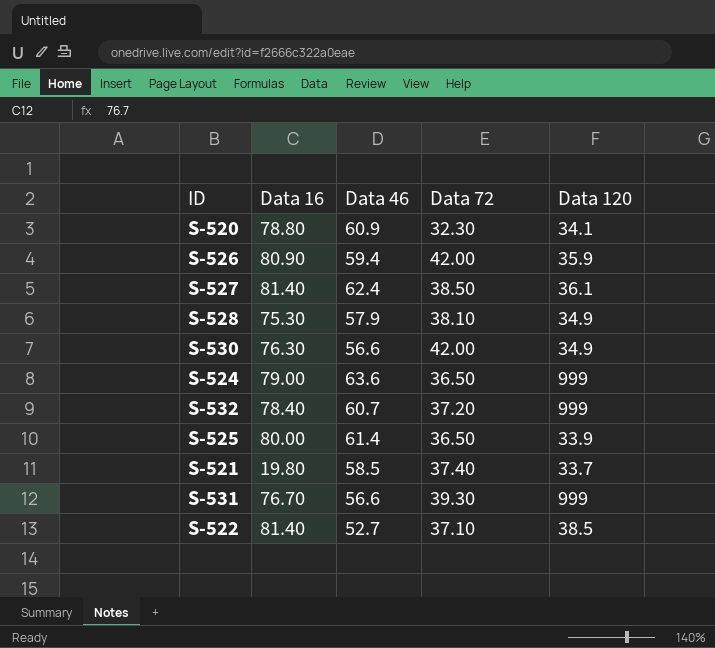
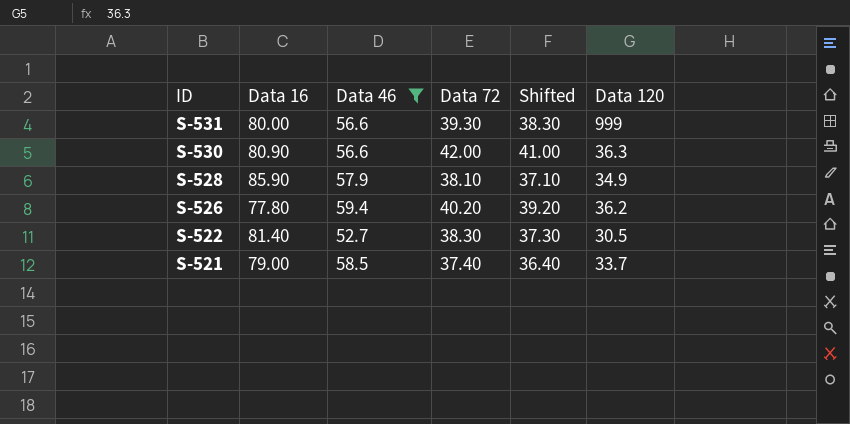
filter: none -> Data 46 <= 59.4
row order: none -> ID descending
column Shifted | formula: none -> [Data 72] - 1
S-531 | Data 16: 76.70 -> 80.00
S-530 | Data 16: 76.30 -> 80.90
S-530 | Data 120: 34.9 -> 36.3
S-528 | Data 16: 75.30 -> 85.90
S-526 | Data 16: 80.90 -> 77.80
S-526 | Data 72: 42.00 -> 40.20
S-526 | Data 120: 35.9 -> 36.2
S-522 | Data 72: 37.10 -> 38.30
S-522 | Data 120: 38.5 -> 30.5
S-521 | Data 16: 19.80 -> 79.00

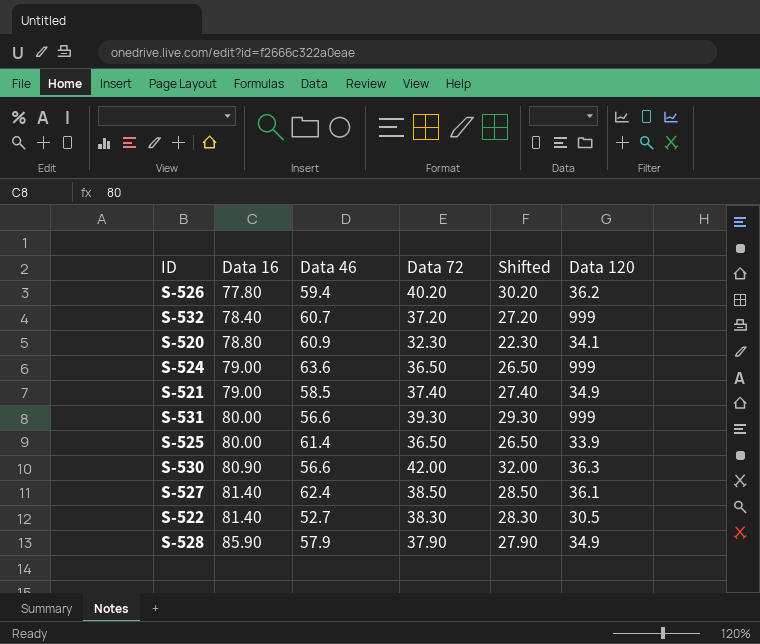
filter: Data 46 <= 59.4 -> none
row order: ID descending -> Data 16 ascending
column Shifted | formula: [Data 72] - 1 -> [Data 72] - 10
S-521 | Data 120: 33.7 -> 34.9
S-528 | Data 72: 38.10 -> 37.90

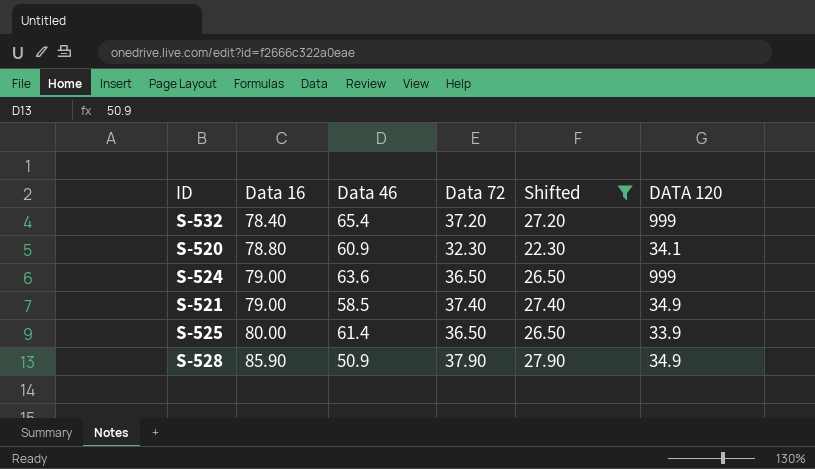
filter: none -> Shifted <= 27.90
column name: Data 120 -> DATA 120
S-532 | Data 46: 60.7 -> 65.4
S-528 | Data 46: 57.9 -> 50.9

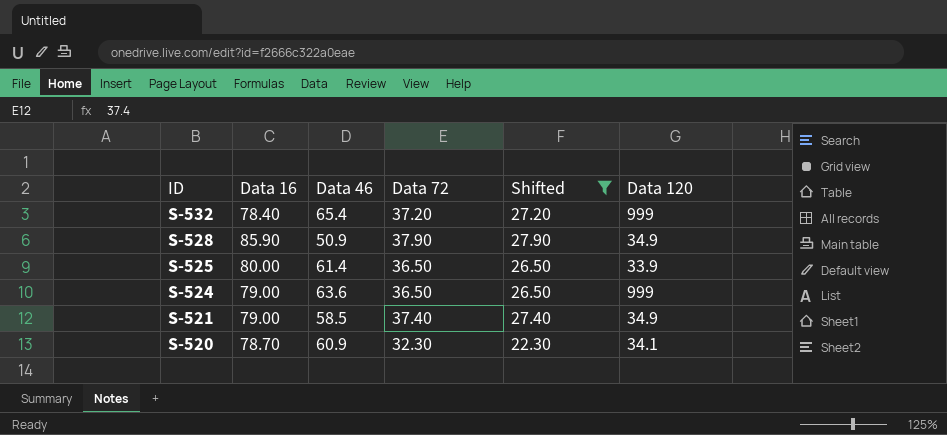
row order: Data 16 ascending -> ID descending
column name: DATA 120 -> Data 120
S-520 | Data 16: 78.80 -> 78.70

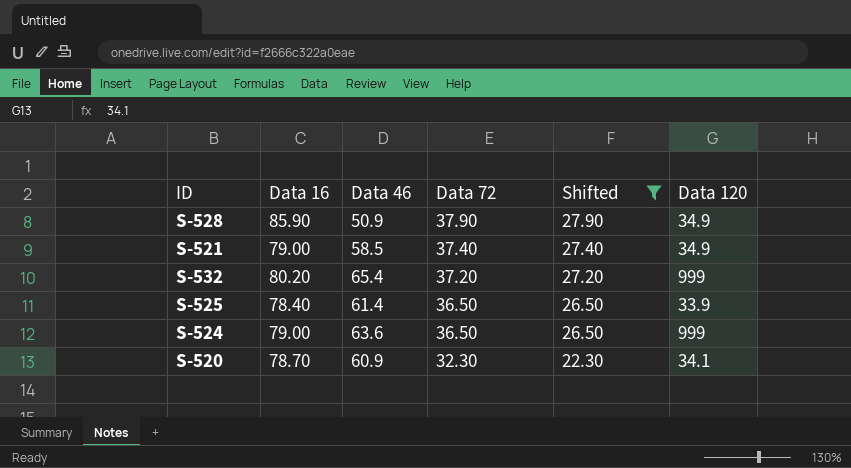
row order: ID descending -> Data 72 descending
S-532 | Data 16: 78.40 -> 80.20
S-525 | Data 16: 80.00 -> 78.40

